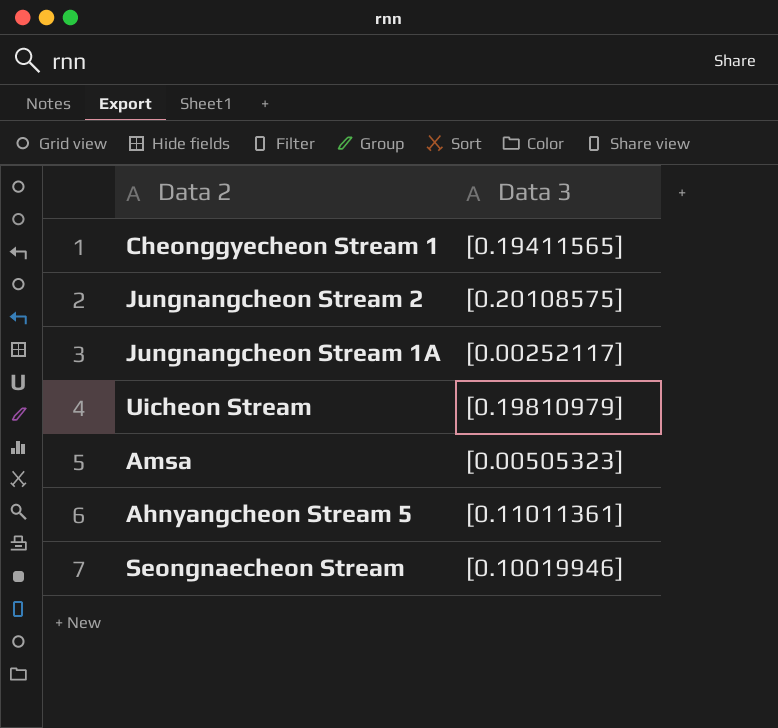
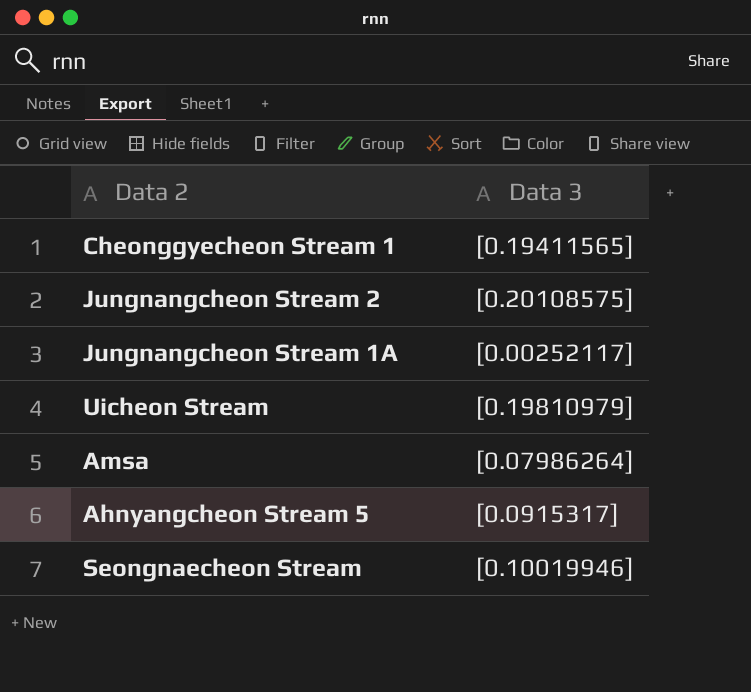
Amsa | Data 3: [0.00505323] -> [0.07986264]
Ahnyangcheon Stream 5 | Data 3: [0.11011361] -> [0.0915317]

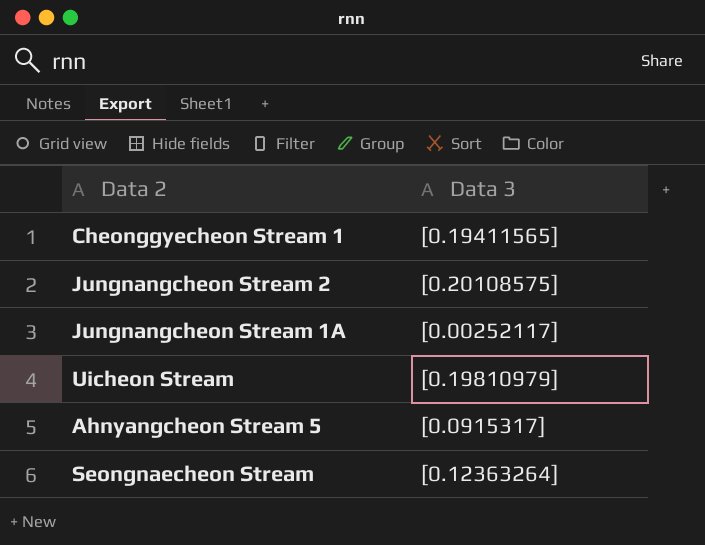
row Amsa: [0.07986264] -> none
Seongnaecheon Stream | Data 3: [0.10019946] -> [0.12363264]

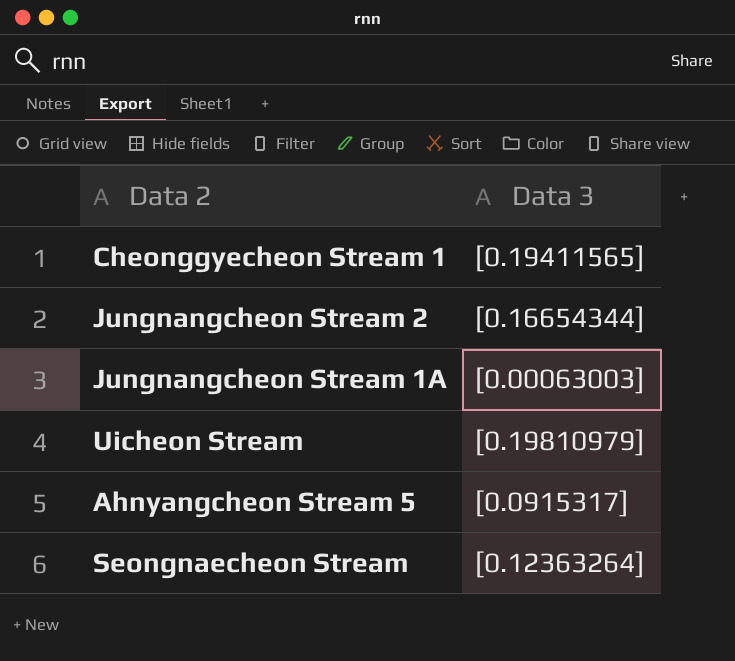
Jungnangcheon Stream 2 | Data 3: [0.20108575] -> [0.16654344]
Jungnangcheon Stream 1A | Data 3: [0.00252117] -> [0.00063003]

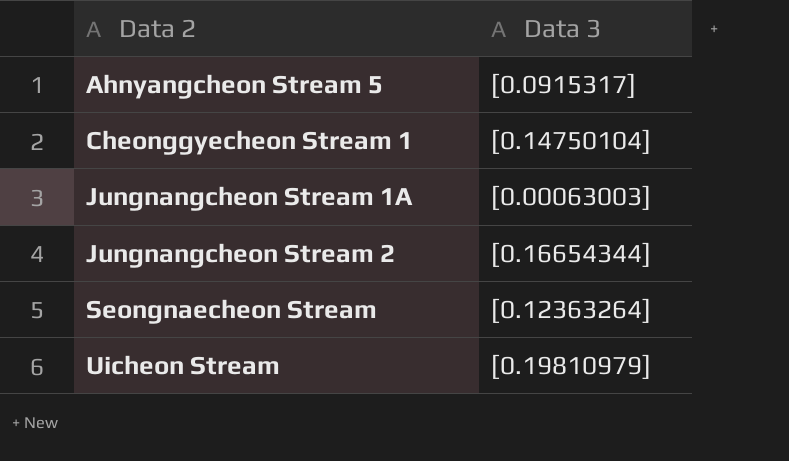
row order: none -> Data 2 ascending
Cheonggyecheon Stream 1 | Data 3: [0.19411565] -> [0.14750104]

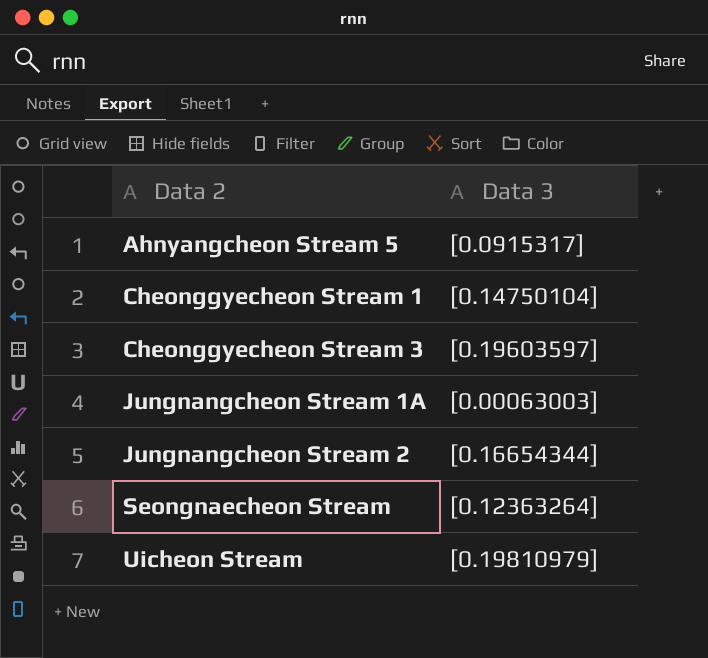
row Cheonggyecheon Stream 3: none -> [0.19603597]

